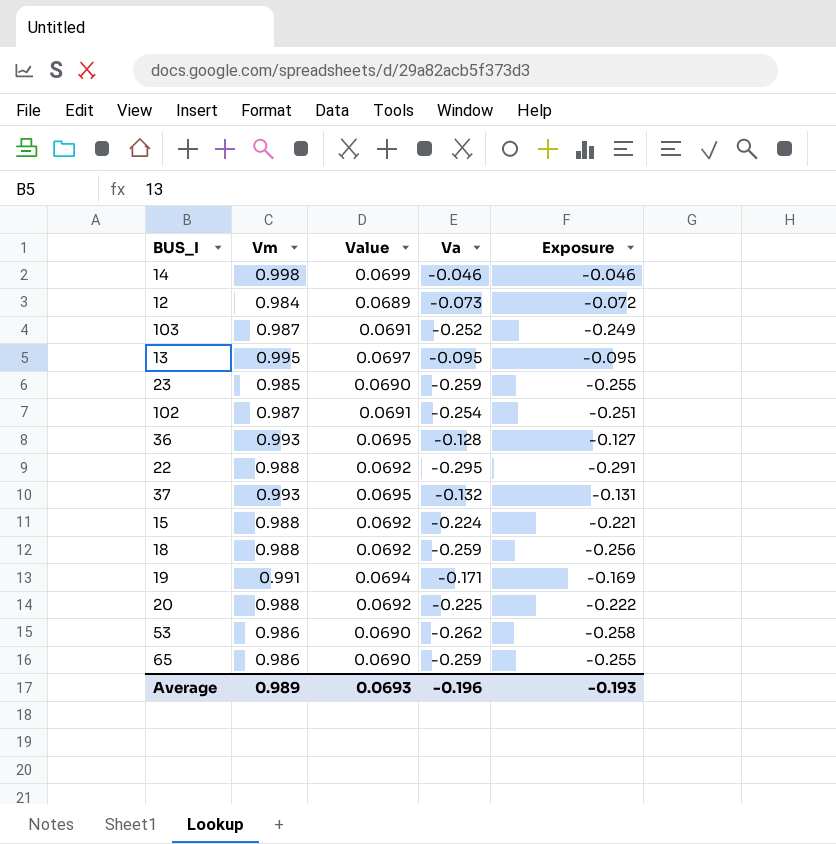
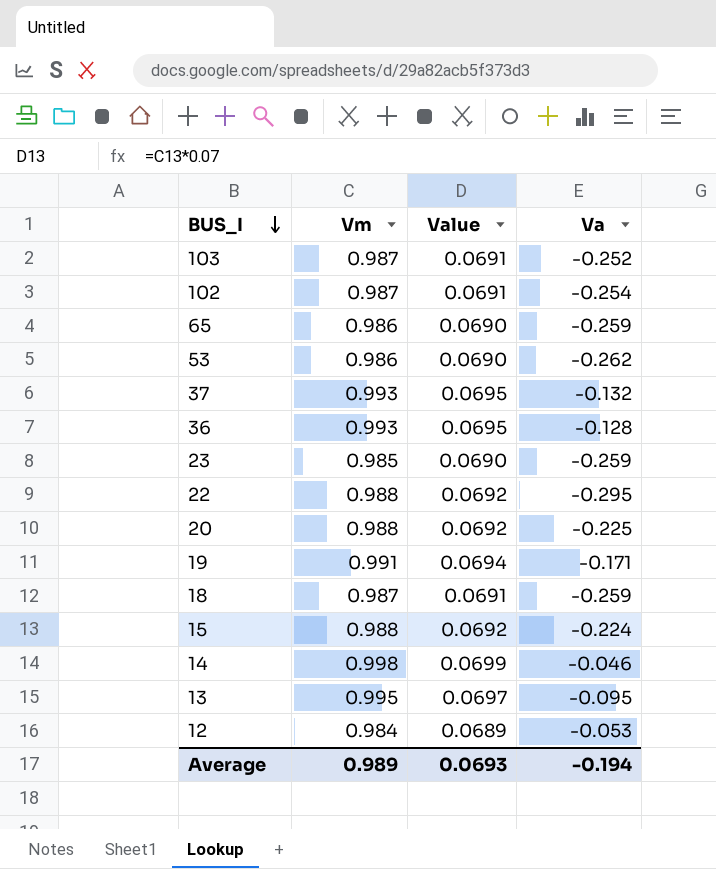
row order: none -> BUS_I descending
column Exposure | formula: [Vm] * [Va] -> none
18 | Vm: 0.988 -> 0.987
18 | Value: 0.0692 -> 0.0691
12 | Va: -0.073 -> -0.053
Average | Va: -0.196 -> -0.194

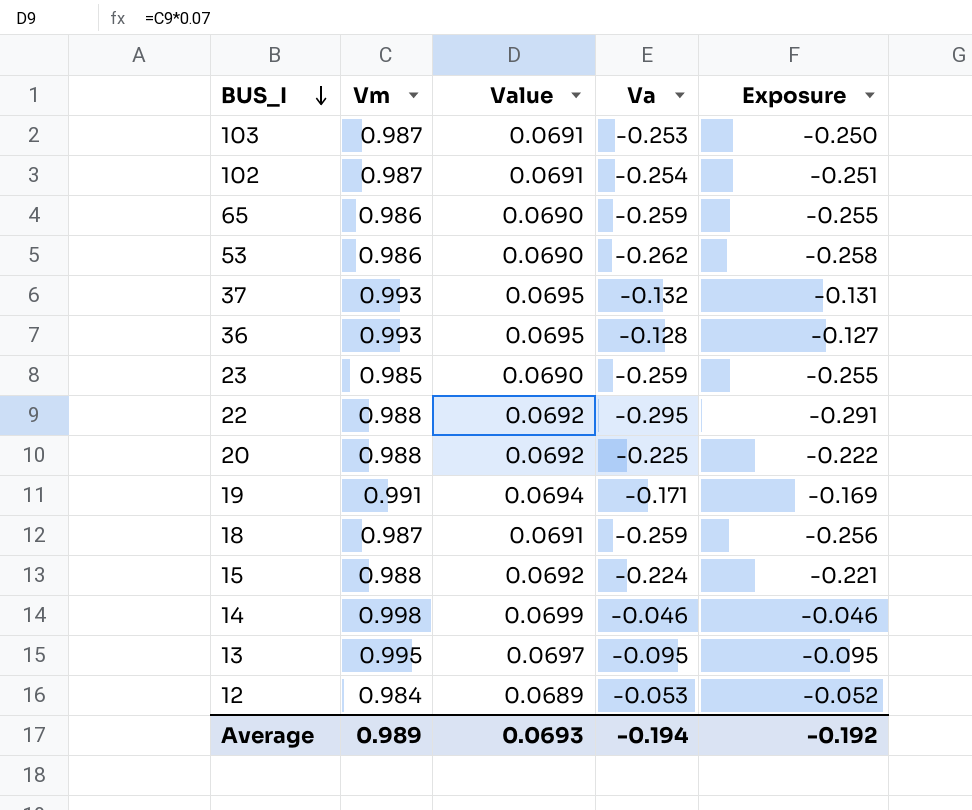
column Exposure | formula: none -> [Vm] * [Va]
103 | Va: -0.252 -> -0.253

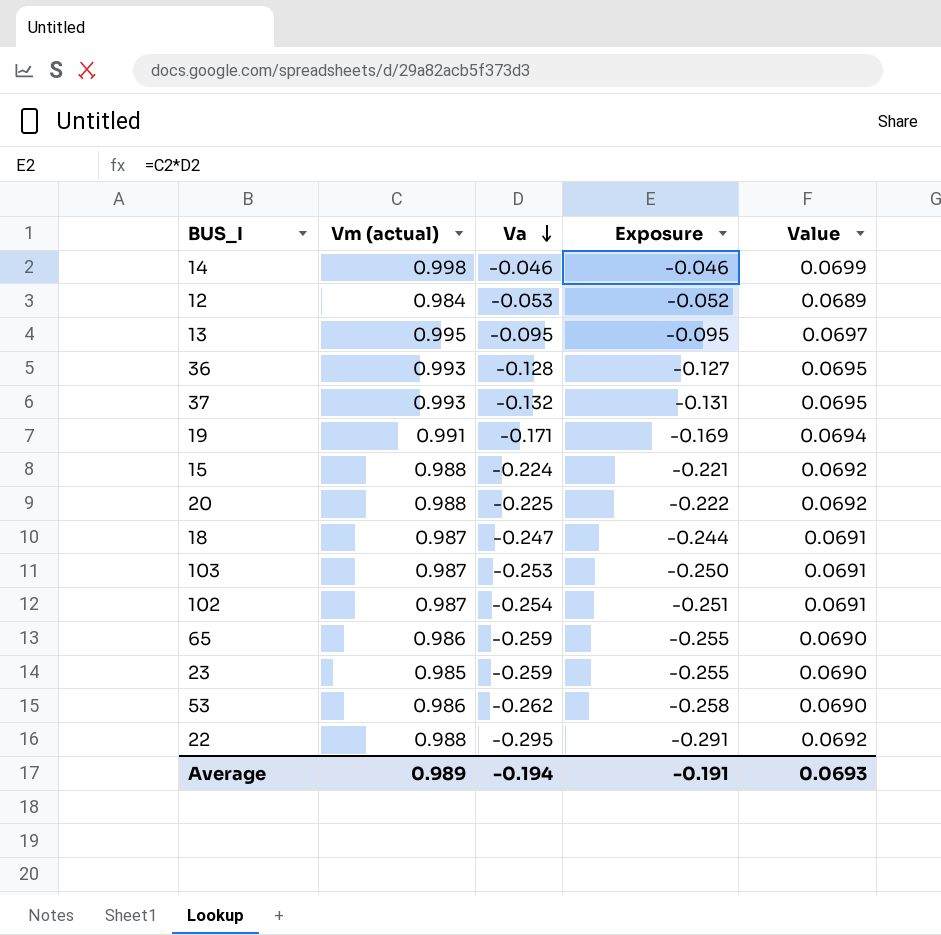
row order: BUS_I descending -> Va descending
column name: Vm -> Vm (actual)
column Value | position: 3 -> 5
18 | Va: -0.259 -> -0.247
18 | Exposure: -0.256 -> -0.244
Average | Exposure: -0.192 -> -0.191

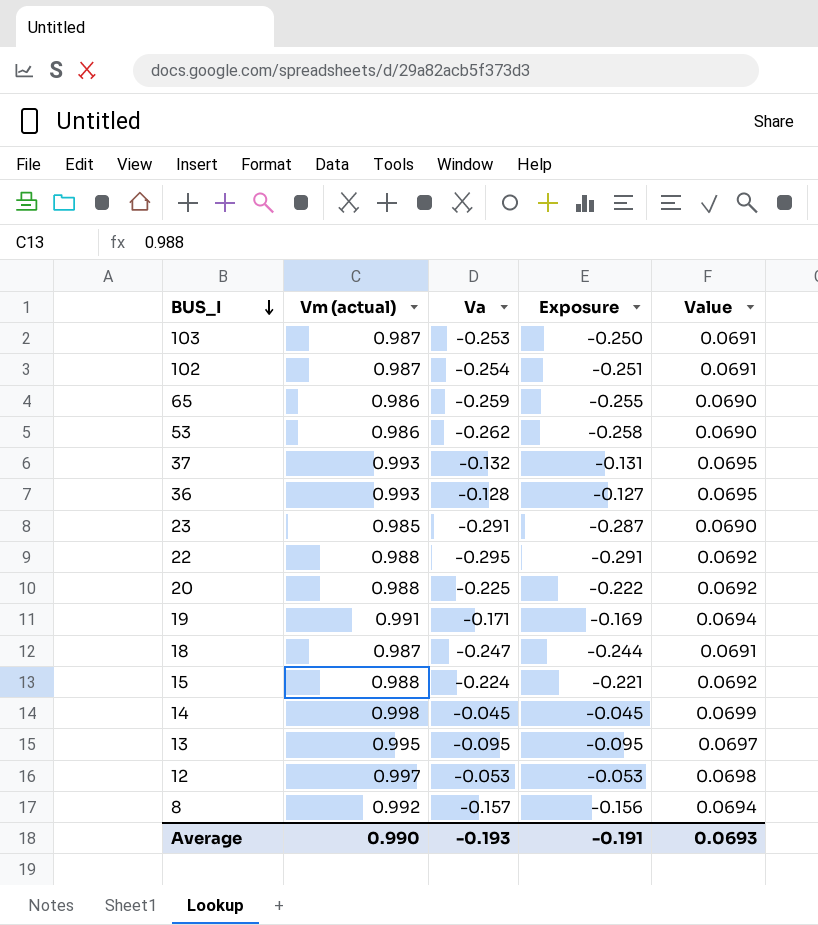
row order: Va descending -> BUS_I descending
23 | Va: -0.259 -> -0.291
23 | Exposure: -0.255 -> -0.287
14 | Va: -0.046 -> -0.045
14 | Exposure: -0.046 -> -0.045
12 | Vm (actual): 0.984 -> 0.997
12 | Exposure: -0.052 -> -0.053
12 | Value: 0.0689 -> 0.0698
row 8: none -> 0.992 | -0.157 | -0.156 | 0.0694
Average | Vm (actual): 0.989 -> 0.990
Average | Va: -0.194 -> -0.193

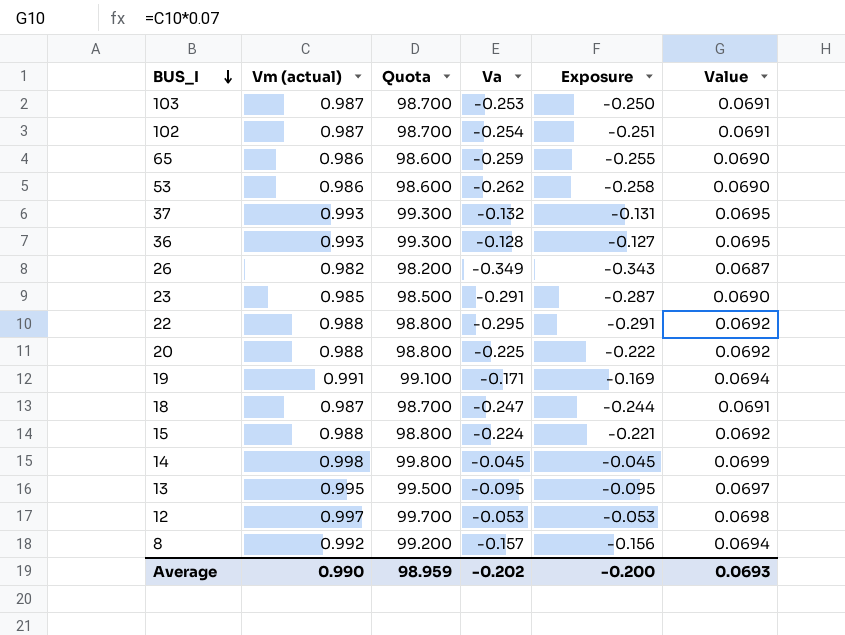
column Quota | formula: none -> [Vm (actual)] * 100
row 26: none -> 0.982 | 98.200 | -0.349 | -0.343 | 0.0687
Average | Va: -0.193 -> -0.202
Average | Exposure: -0.191 -> -0.200

